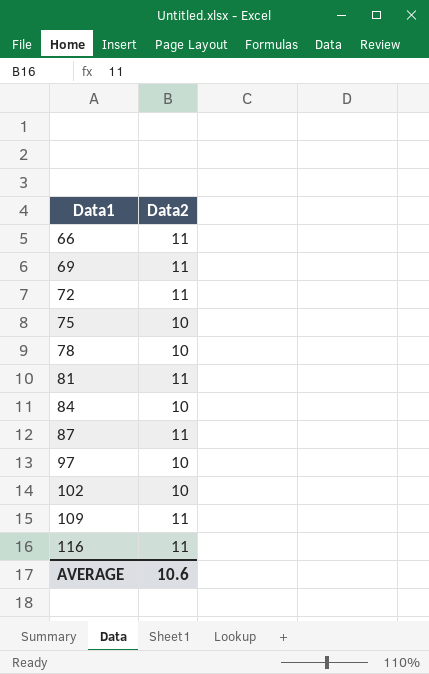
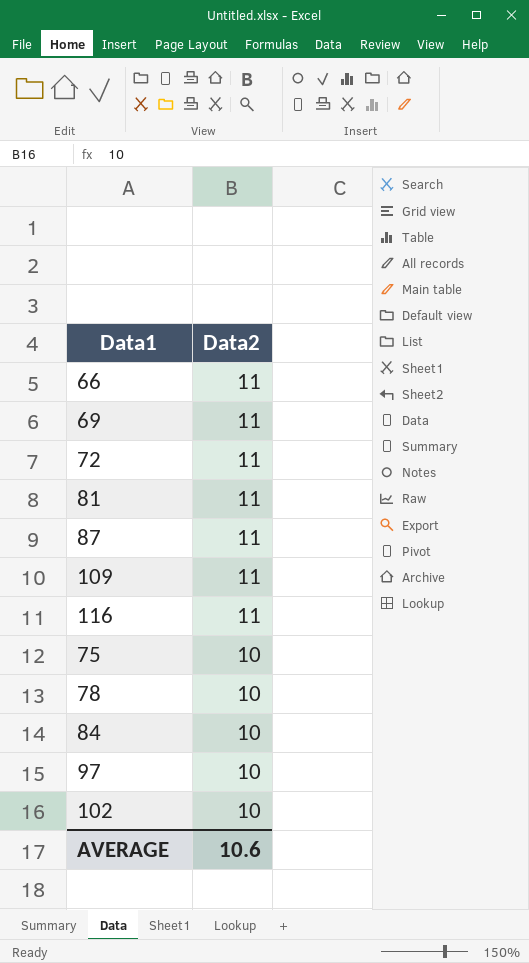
row order: Data1 ascending -> Data2 descending

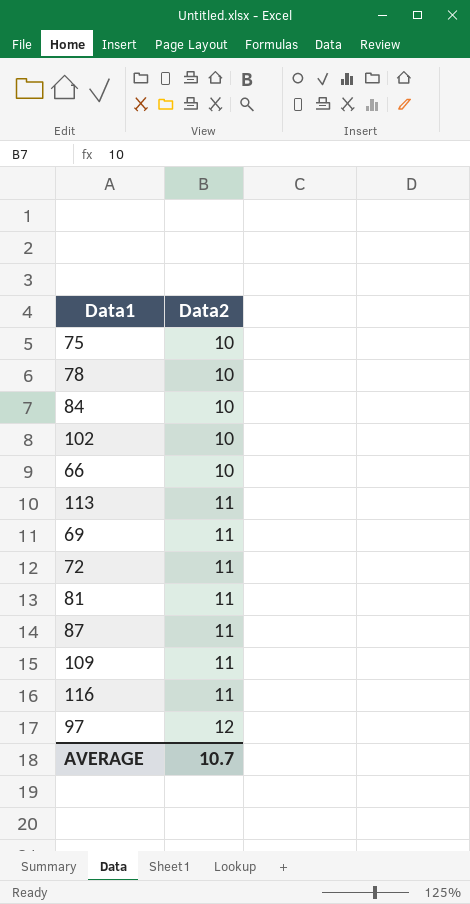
row order: Data2 descending -> Data2 ascending
66 | Data2: 11 -> 10
row 113: none -> 11
97 | Data2: 10 -> 12
AVERAGE | Data2: 10.6 -> 10.7

